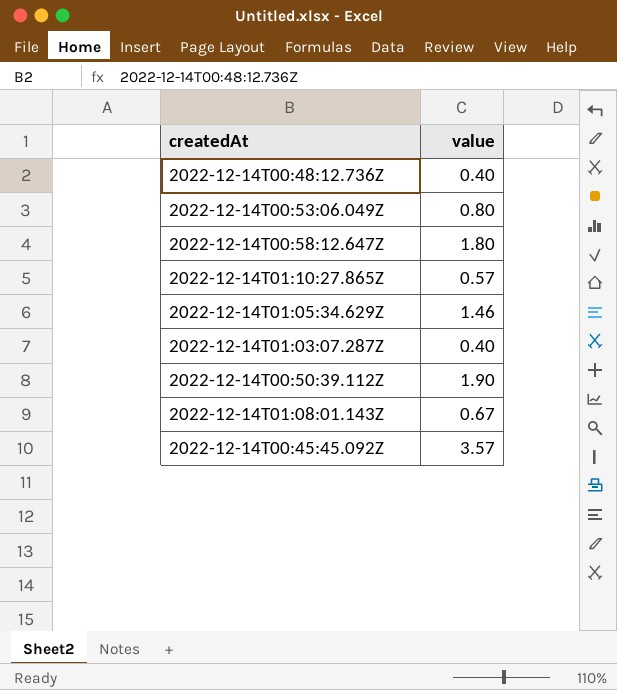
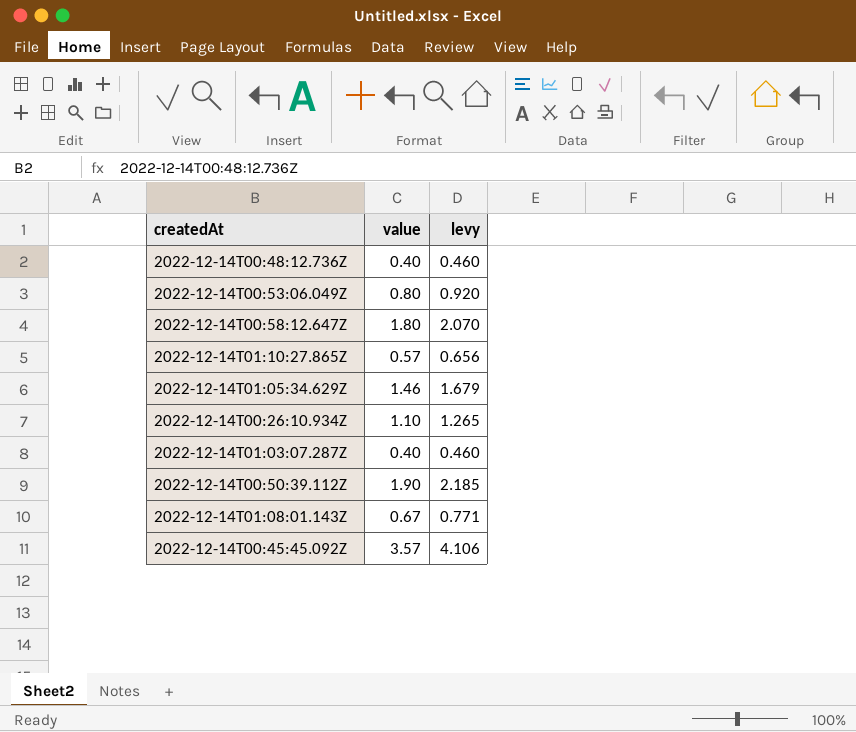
column levy | formula: none -> [value] * 1.15
row 2022-12-14T00:26:10.934Z: none -> 1.10 | 1.265

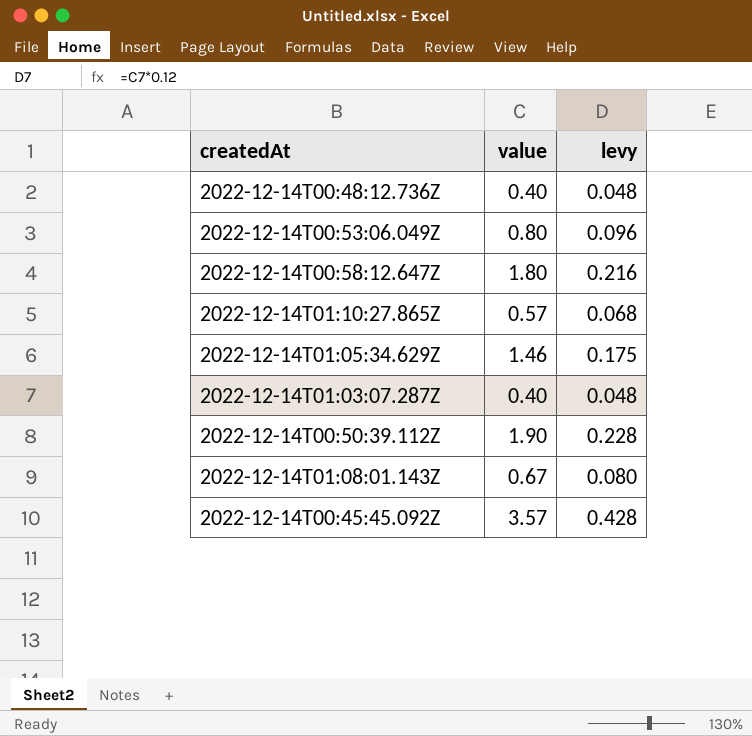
column levy | formula: [value] * 1.15 -> [value] * 0.12
row 2022-12-14T00:26:10.934Z: 1.10 | 1.265 -> none

